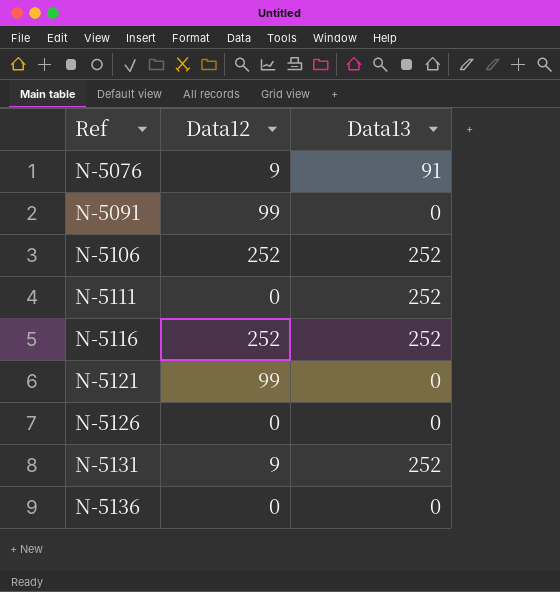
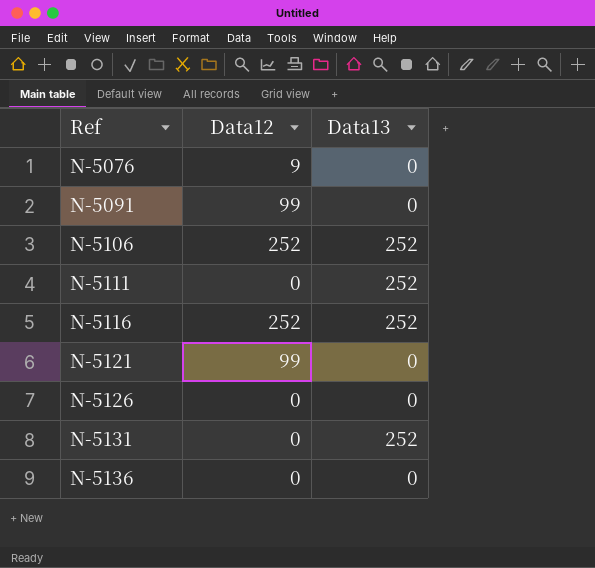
N-5076 | Data13: 91 -> 0
N-5131 | Data12: 9 -> 0

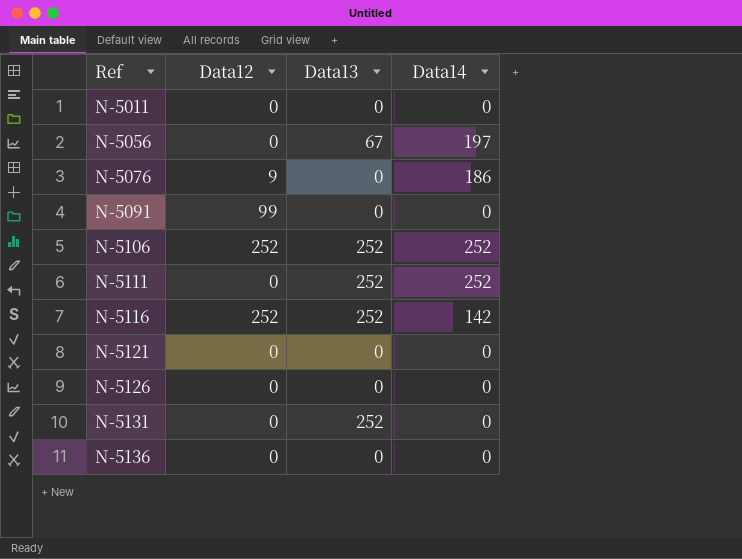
column Data14 | position: none -> 4
row N-5011: none -> 0 | 0 | 0
row N-5056: none -> 0 | 67 | 197
N-5121 | Data12: 99 -> 0

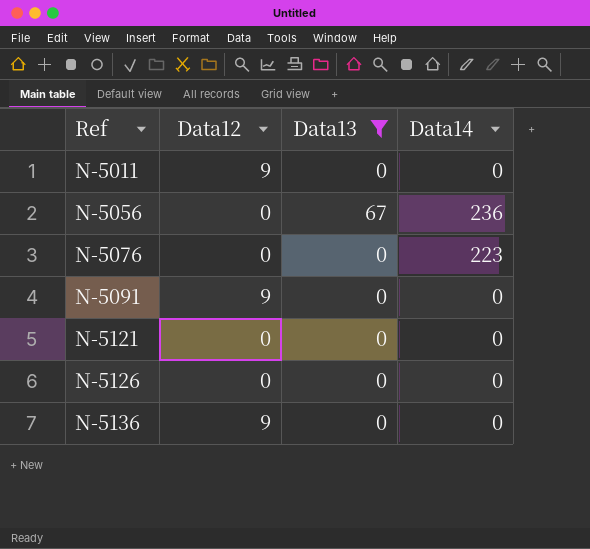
filter: none -> Data13 != 252
N-5011 | Data12: 0 -> 9
N-5056 | Data14: 197 -> 236
N-5076 | Data12: 9 -> 0
N-5076 | Data14: 186 -> 223
N-5091 | Data12: 99 -> 9
N-5136 | Data12: 0 -> 9

